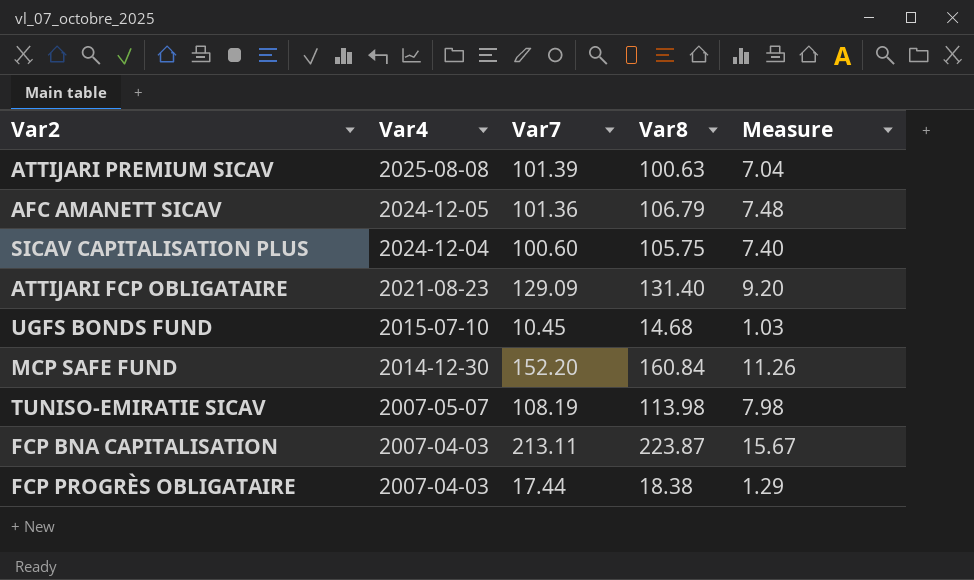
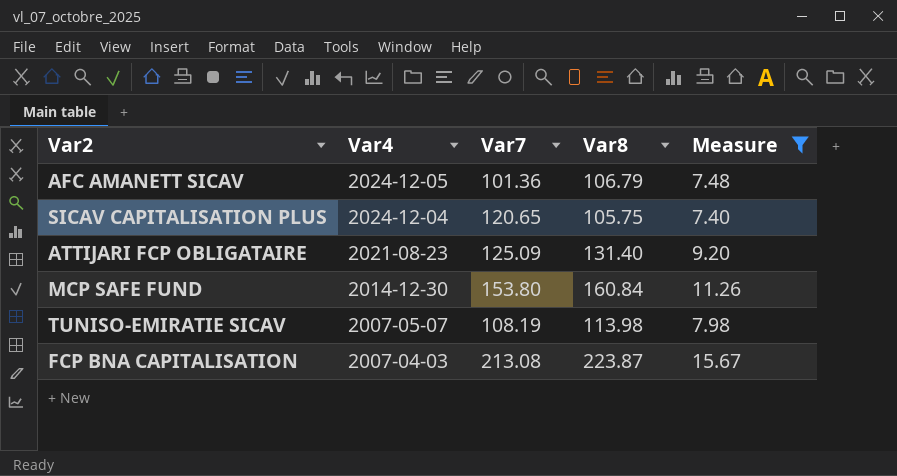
filter: none -> Measure >= 7.40
SICAV CAPITALISATION PLUS | Var7: 100.60 -> 120.65
ATTIJARI FCP OBLIGATAIRE | Var7: 129.09 -> 125.09
MCP SAFE FUND | Var7: 152.20 -> 153.80
FCP BNA CAPITALISATION | Var7: 213.11 -> 213.08

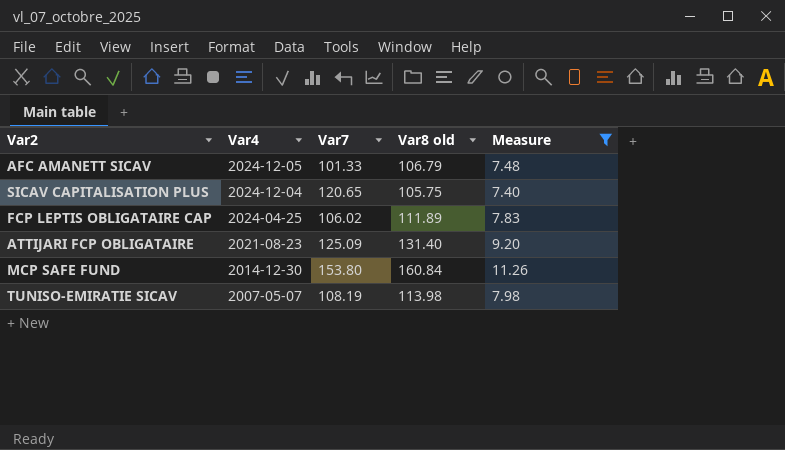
column name: Var8 -> Var8 old
row FCP BNA CAPITALISATION: 2007-04-03 | 213.08 | 223.87 | 15.67 -> none
AFC AMANETT SICAV | Var7: 101.36 -> 101.33
row FCP LEPTIS OBLIGATAIRE CAP: none -> 2024-04-25 | 106.02 | 111.89 | 7.83

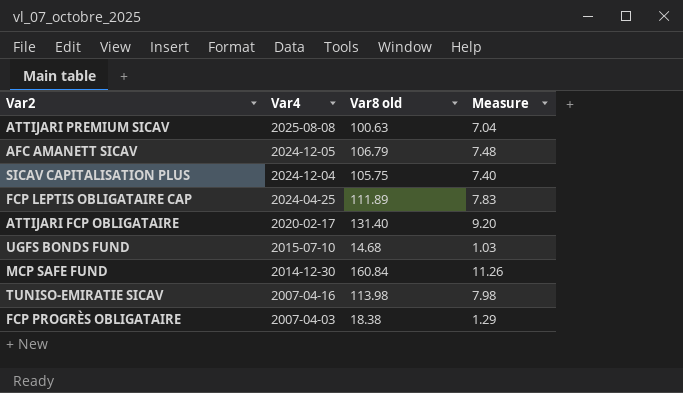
filter: Measure >= 7.40 -> none
column Var7 | position: 3 -> none
ATTIJARI FCP OBLIGATAIRE | Var4: 2021-08-23 -> 2020-02-17
TUNISO-EMIRATIE SICAV | Var4: 2007-05-07 -> 2007-04-16

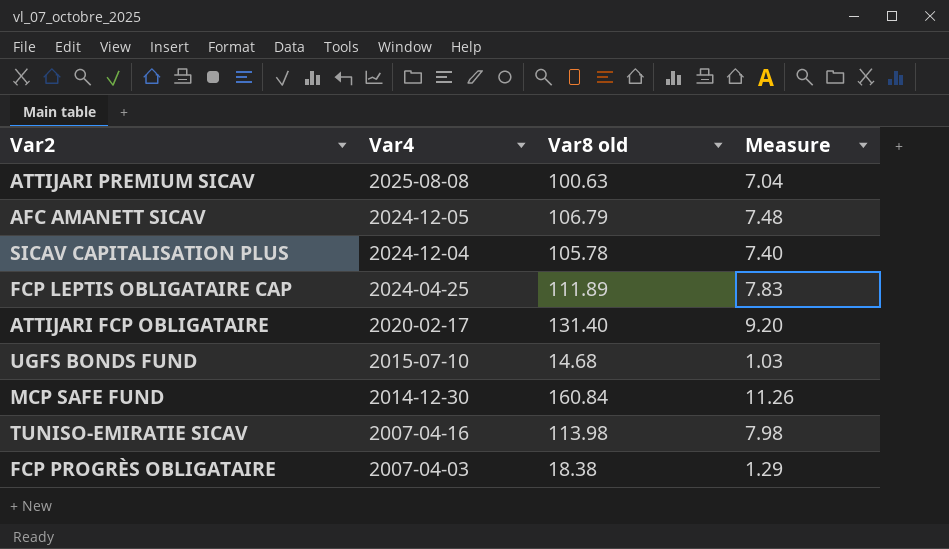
SICAV CAPITALISATION PLUS | Var8 old: 105.75 -> 105.78

